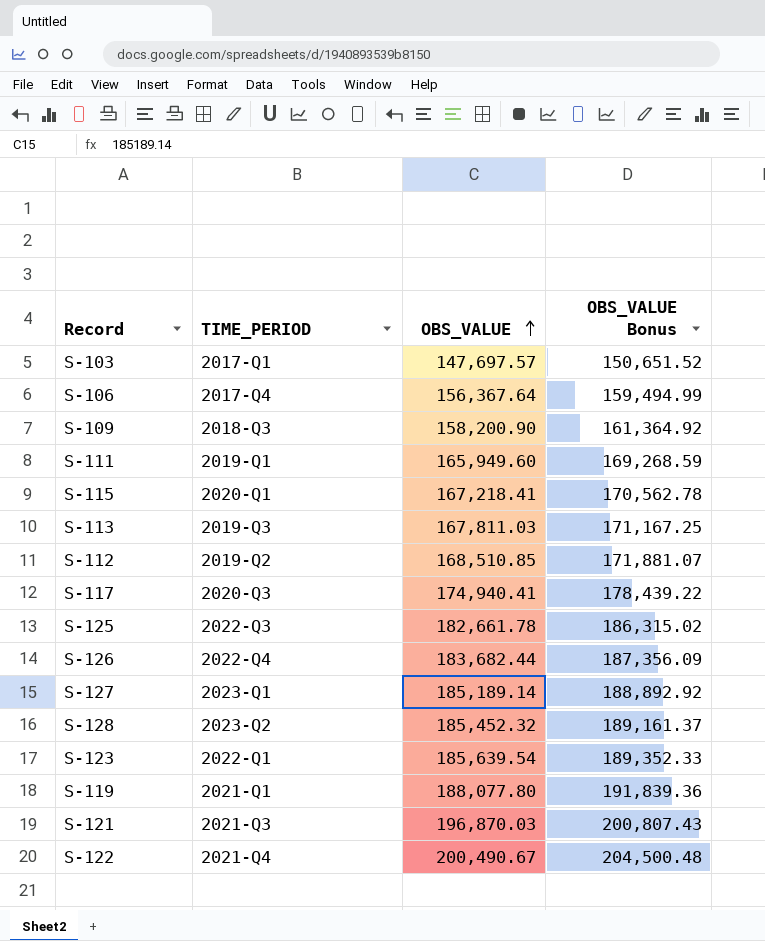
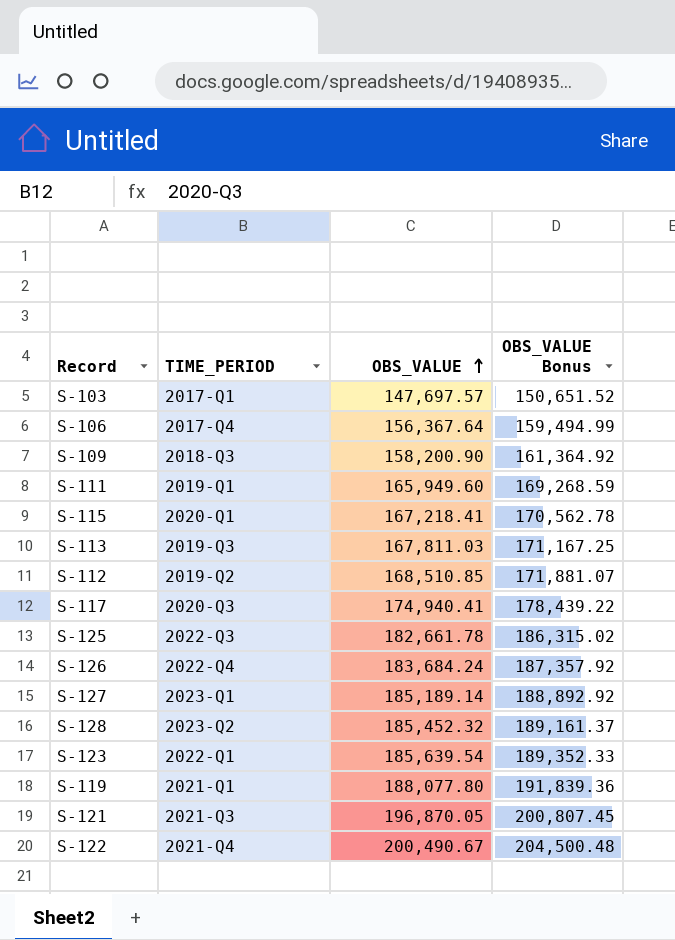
S-126 | OBS_VALUE: 183,682.44 -> 183,684.24
S-126 | OBS_VALUE Bonus: 187,356.09 -> 187,357.92
S-121 | OBS_VALUE: 196,870.03 -> 196,870.05
S-121 | OBS_VALUE Bonus: 200,807.43 -> 200,807.45

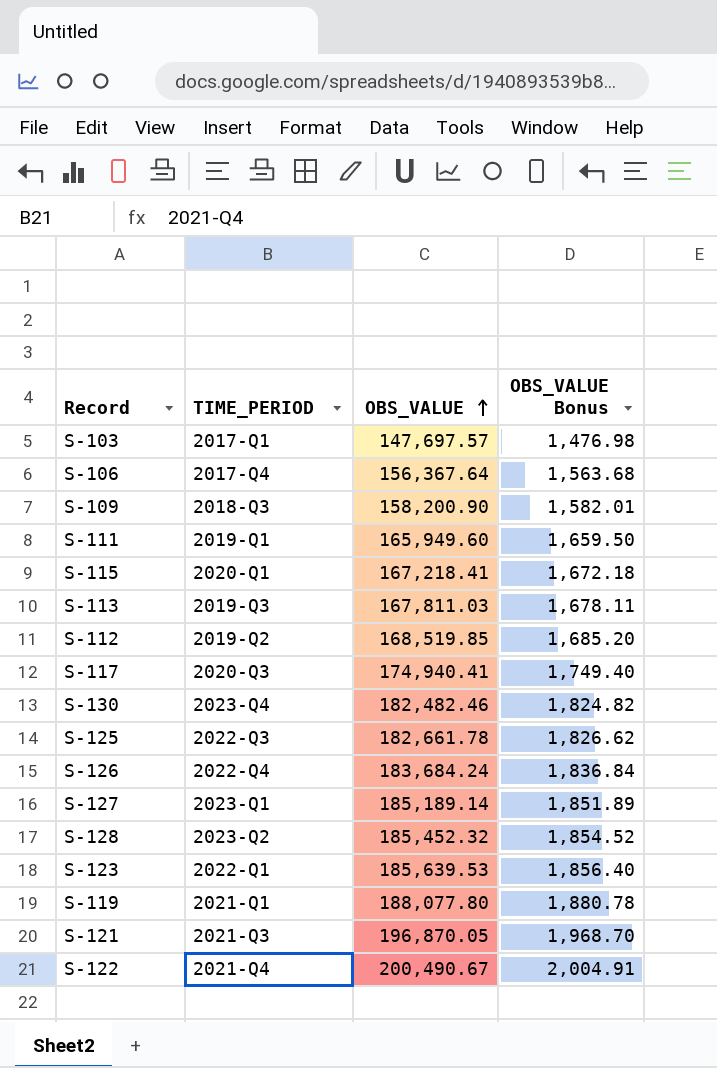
column OBS_VALUE Bonus | formula: [OBS_VALUE] * 1.02 -> [OBS_VALUE] * 0.01
S-112 | OBS_VALUE: 168,510.85 -> 168,519.85
row S-130: none -> 2023-Q4 | 182,482.46 | 1,824.82
S-123 | OBS_VALUE: 185,639.54 -> 185,639.53

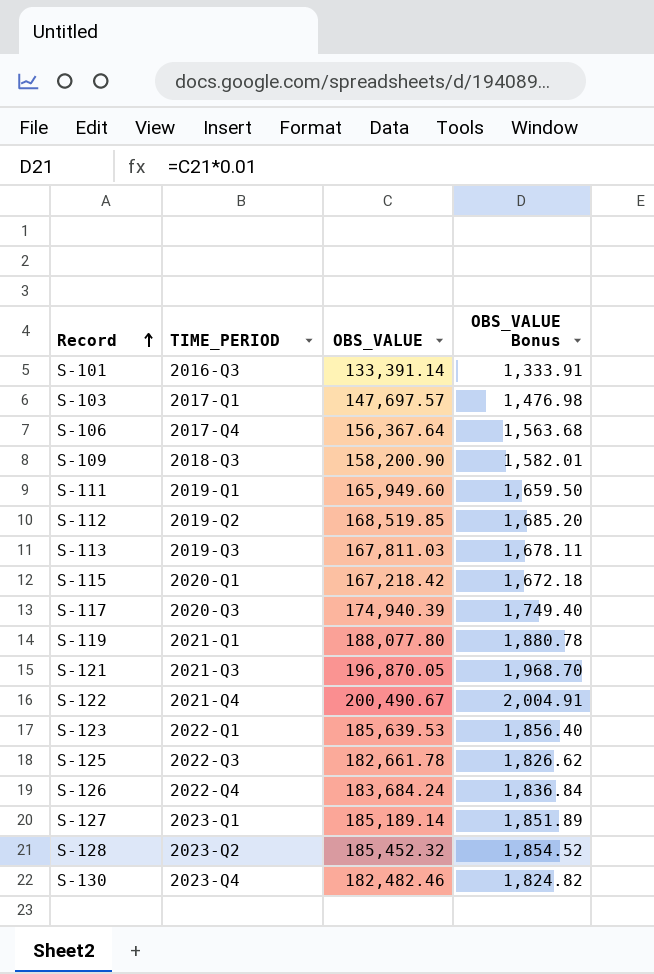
row order: OBS_VALUE ascending -> Record ascending
row S-101: none -> 2016-Q3 | 133,391.14 | 1,333.91
S-115 | OBS_VALUE: 167,218.41 -> 167,218.42
S-117 | OBS_VALUE: 174,940.41 -> 174,940.39

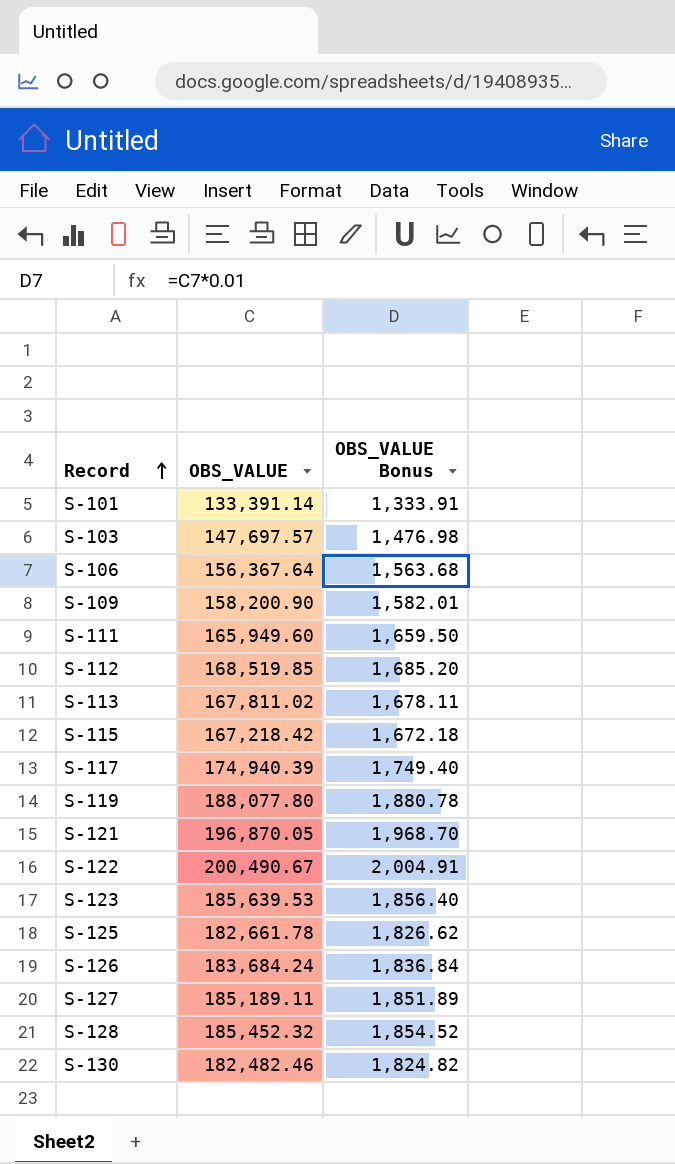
column TIME_PERIOD | position: 2 -> none
S-113 | OBS_VALUE: 167,811.03 -> 167,811.02
S-127 | OBS_VALUE: 185,189.14 -> 185,189.11

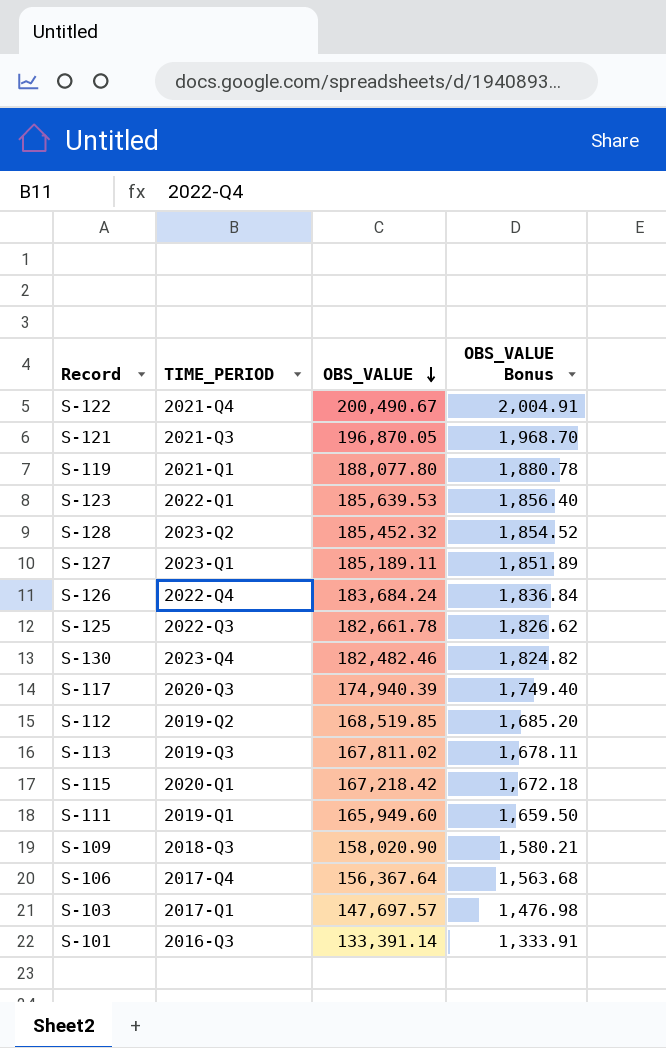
row order: Record ascending -> OBS_VALUE descending
column TIME_PERIOD | position: none -> 2
S-109 | OBS_VALUE: 158,200.90 -> 158,020.90
S-109 | OBS_VALUE Bonus: 1,582.01 -> 1,580.21

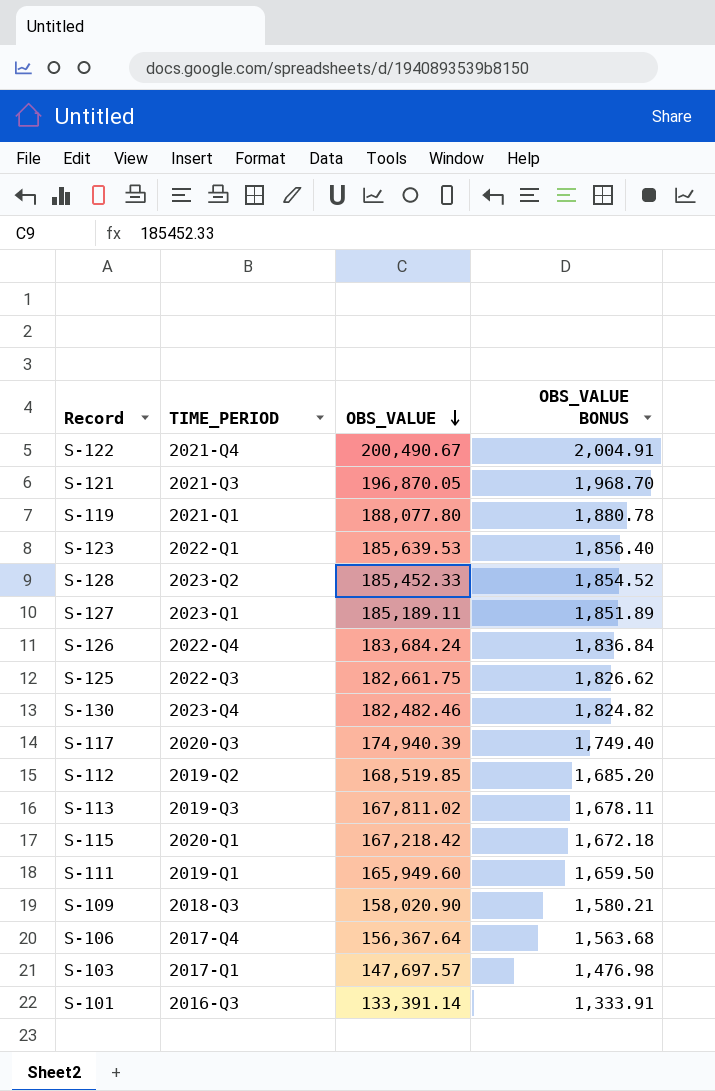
column name: OBS_VALUE Bonus -> OBS_VALUE BONUS
S-128 | OBS_VALUE: 185,452.32 -> 185,452.33
S-125 | OBS_VALUE: 182,661.78 -> 182,661.75

